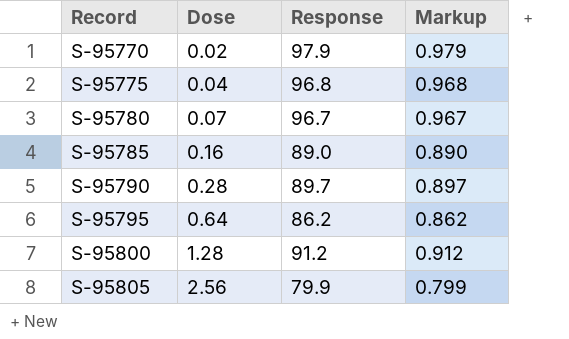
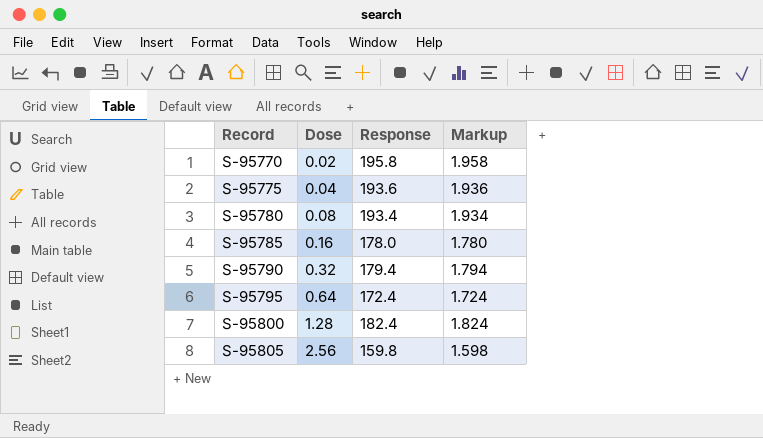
S-95770 | Response: 97.9 -> 195.8
S-95770 | Markup: 0.979 -> 1.958
S-95775 | Response: 96.8 -> 193.6
S-95775 | Markup: 0.968 -> 1.936
S-95780 | Dose: 0.07 -> 0.08
S-95780 | Response: 96.7 -> 193.4
S-95780 | Markup: 0.967 -> 1.934
S-95785 | Response: 89.0 -> 178.0
S-95785 | Markup: 0.890 -> 1.780
S-95790 | Dose: 0.28 -> 0.32
S-95790 | Response: 89.7 -> 179.4
S-95790 | Markup: 0.897 -> 1.794
S-95795 | Response: 86.2 -> 172.4
S-95795 | Markup: 0.862 -> 1.724
S-95800 | Response: 91.2 -> 182.4
S-95800 | Markup: 0.912 -> 1.824
S-95805 | Response: 79.9 -> 159.8
S-95805 | Markup: 0.799 -> 1.598

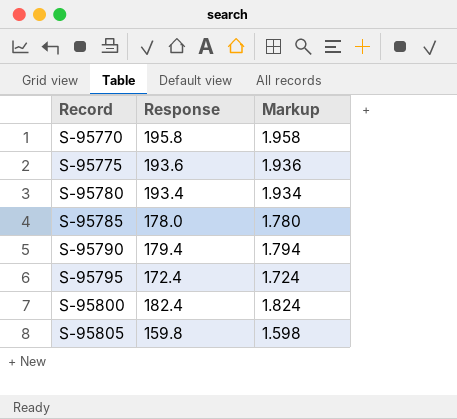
column Dose | position: 2 -> none

